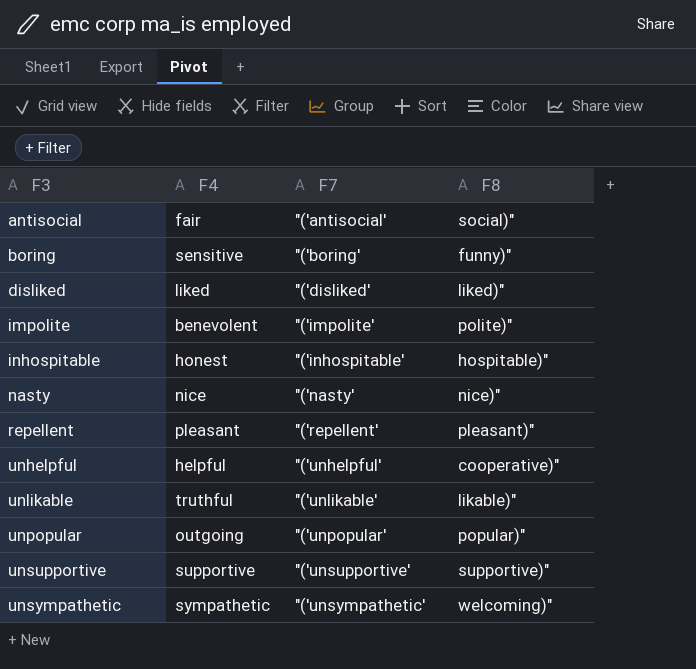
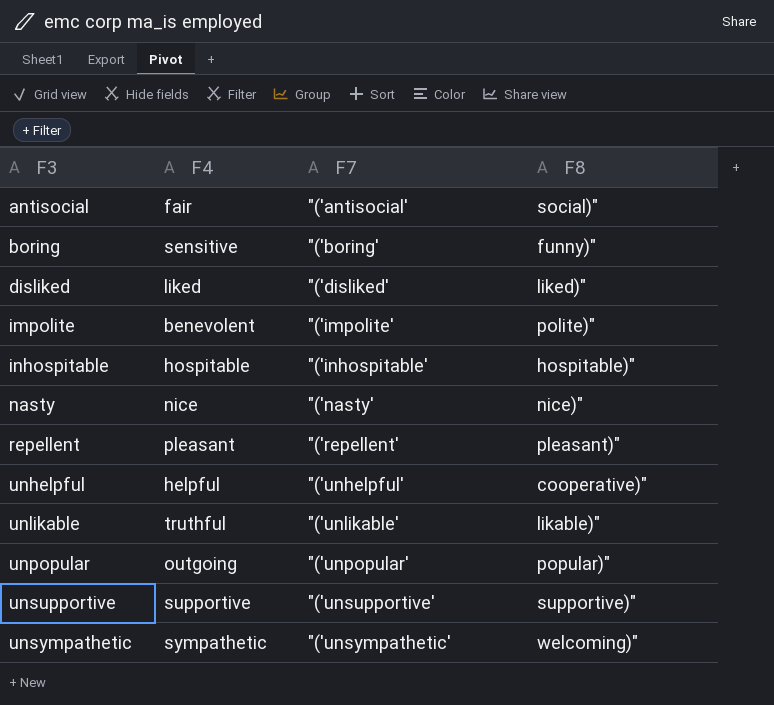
inhospitable | F4: honest -> hospitable

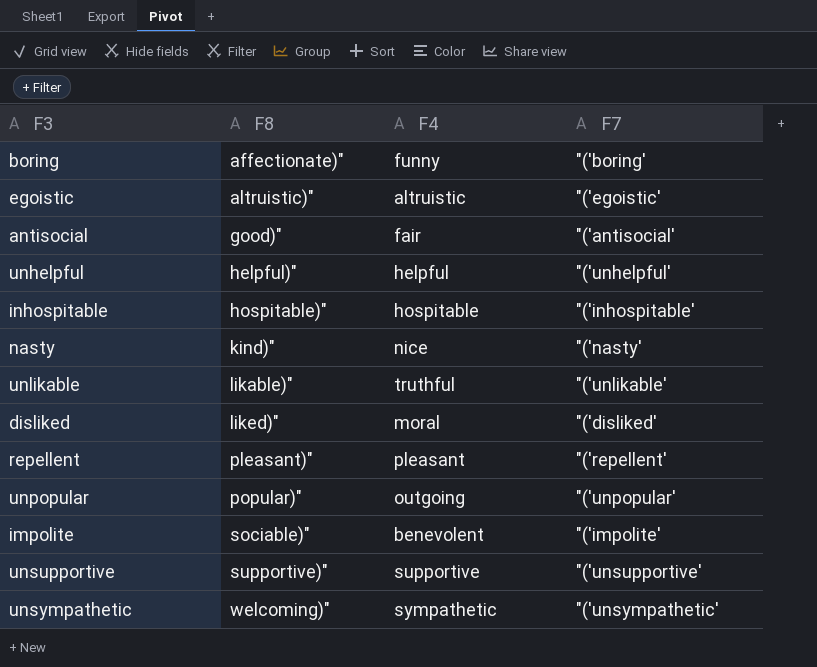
row order: F3 ascending -> F8 ascending
column F8 | position: 4 -> 2
boring | F8: funny)" -> affectionate)"
boring | F4: sensitive -> funny
row egoistic: none -> altruistic)" | altruistic | "('egoistic'
antisocial | F8: social)" -> good)"
unhelpful | F8: cooperative)" -> helpful)"
nasty | F8: nice)" -> kind)"
disliked | F4: liked -> moral
impolite | F8: polite)" -> sociable)"

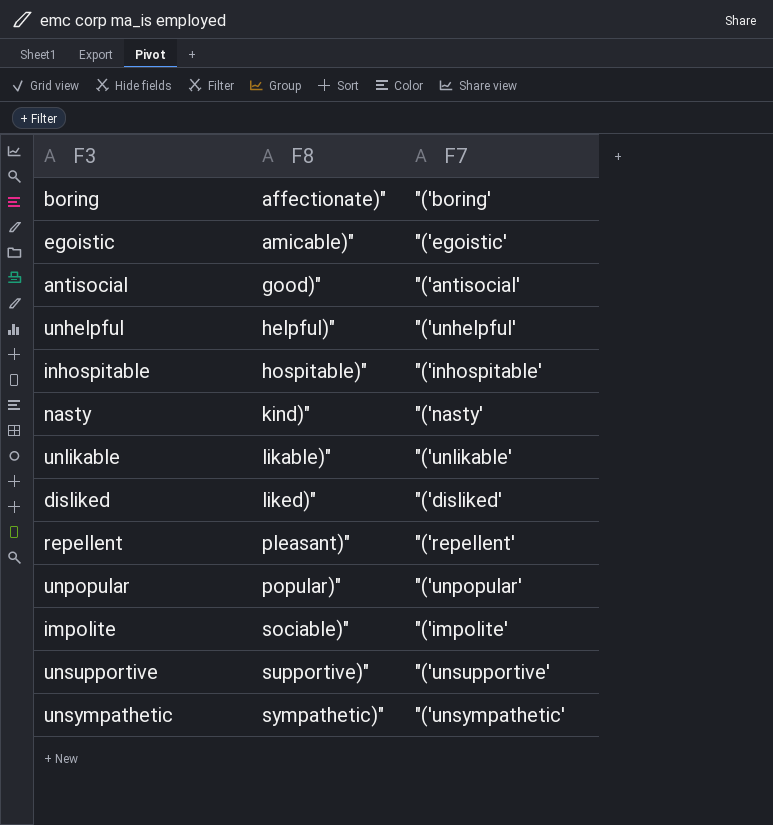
column F4 | position: 3 -> none
egoistic | F8: altruistic)" -> amicable)"
unsympathetic | F8: welcoming)" -> sympathetic)"

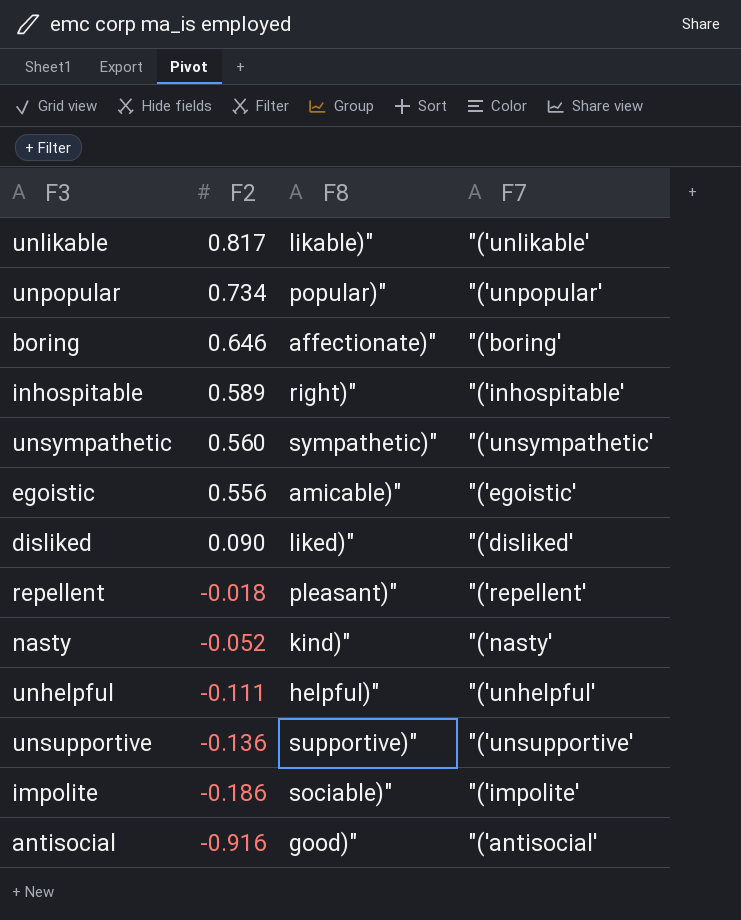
row order: F8 ascending -> F2 descending
column F2 | position: none -> 2
inhospitable | F8: hospitable)" -> right)"

